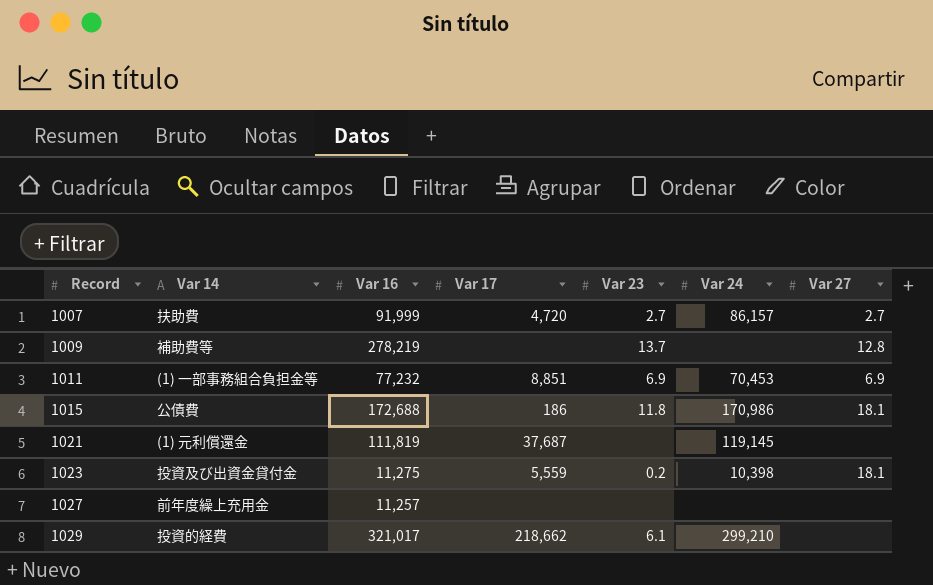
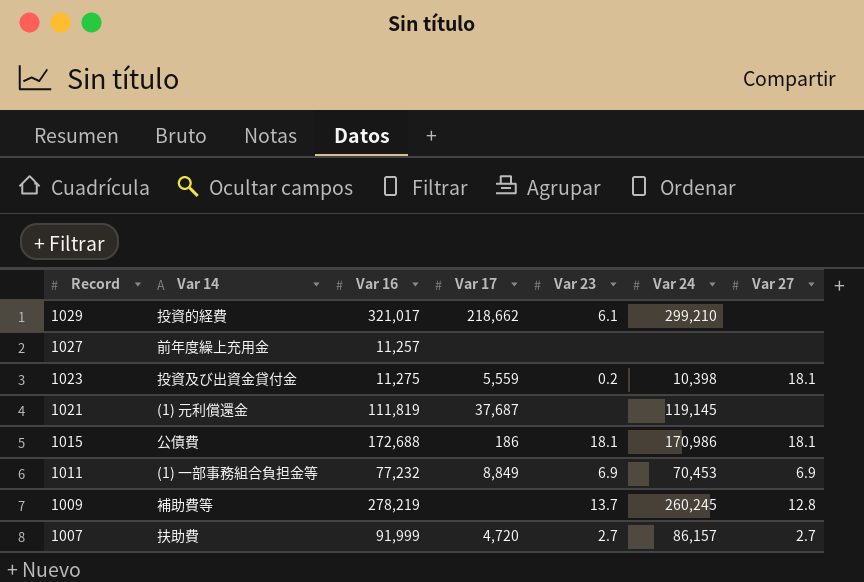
row order: Record ascending -> Record descending
1015 | Var 23: 11.8 -> 18.1
1011 | Var 17: 8,851 -> 8,849
1009 | Var 24: none -> 260,245

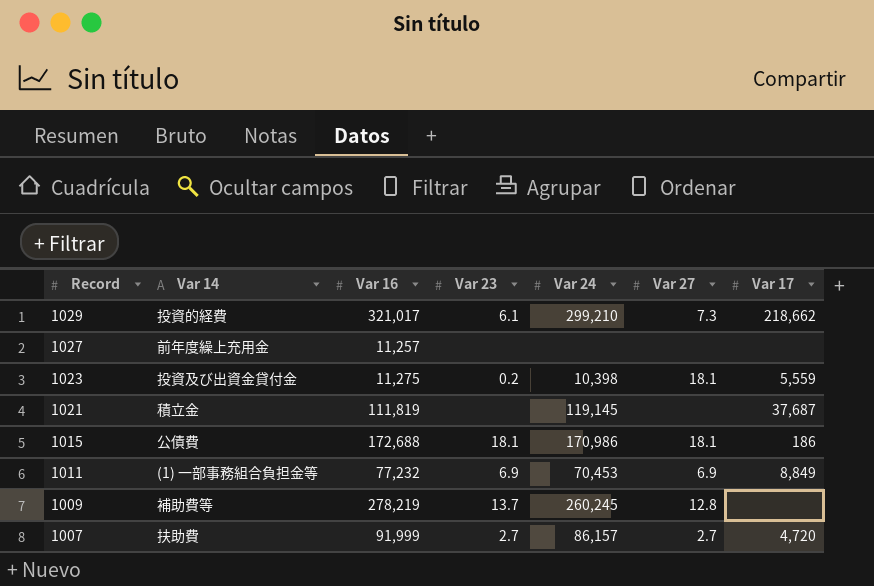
column Var 17 | position: 4 -> 7
1029 | Var 27: none -> 7.3
1021 | Var 14: (1) 元利償還金 -> 積立金

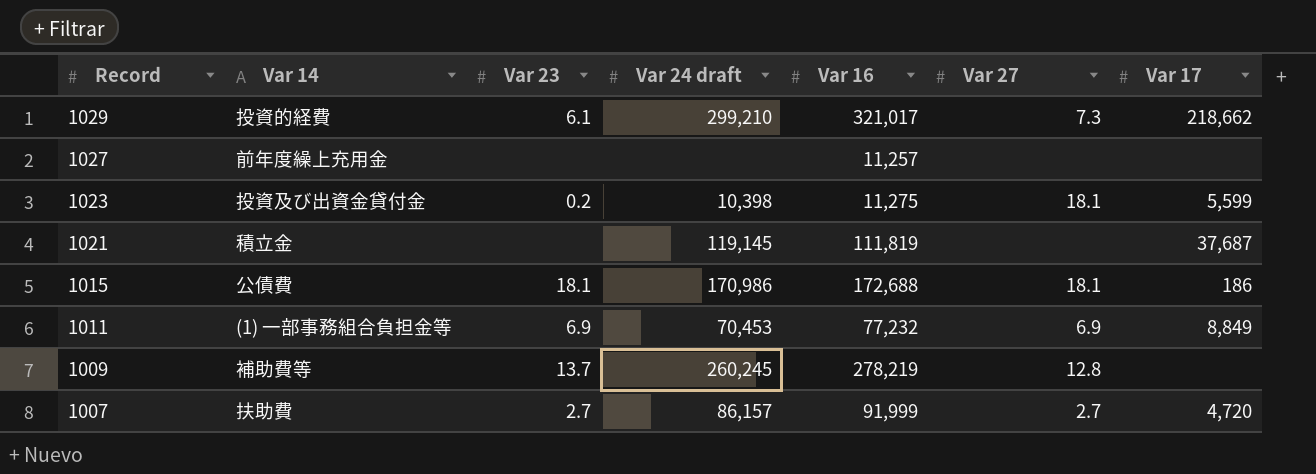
column name: Var 24 -> Var 24 draft
column Var 16 | position: 3 -> 5
1023 | Var 17: 5,559 -> 5,599

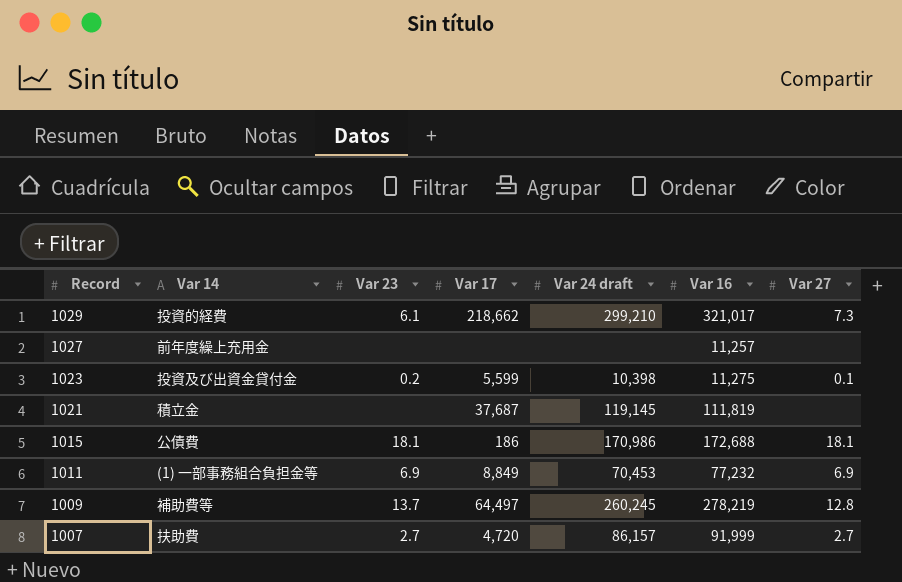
column Var 17 | position: 7 -> 4
1023 | Var 27: 18.1 -> 0.1
1009 | Var 17: none -> 64,497

